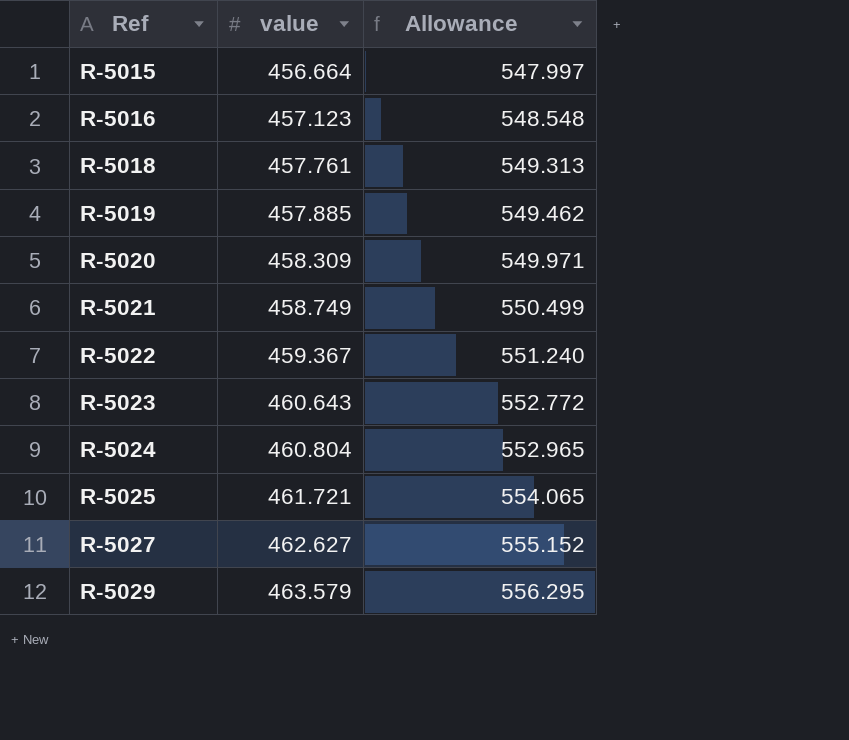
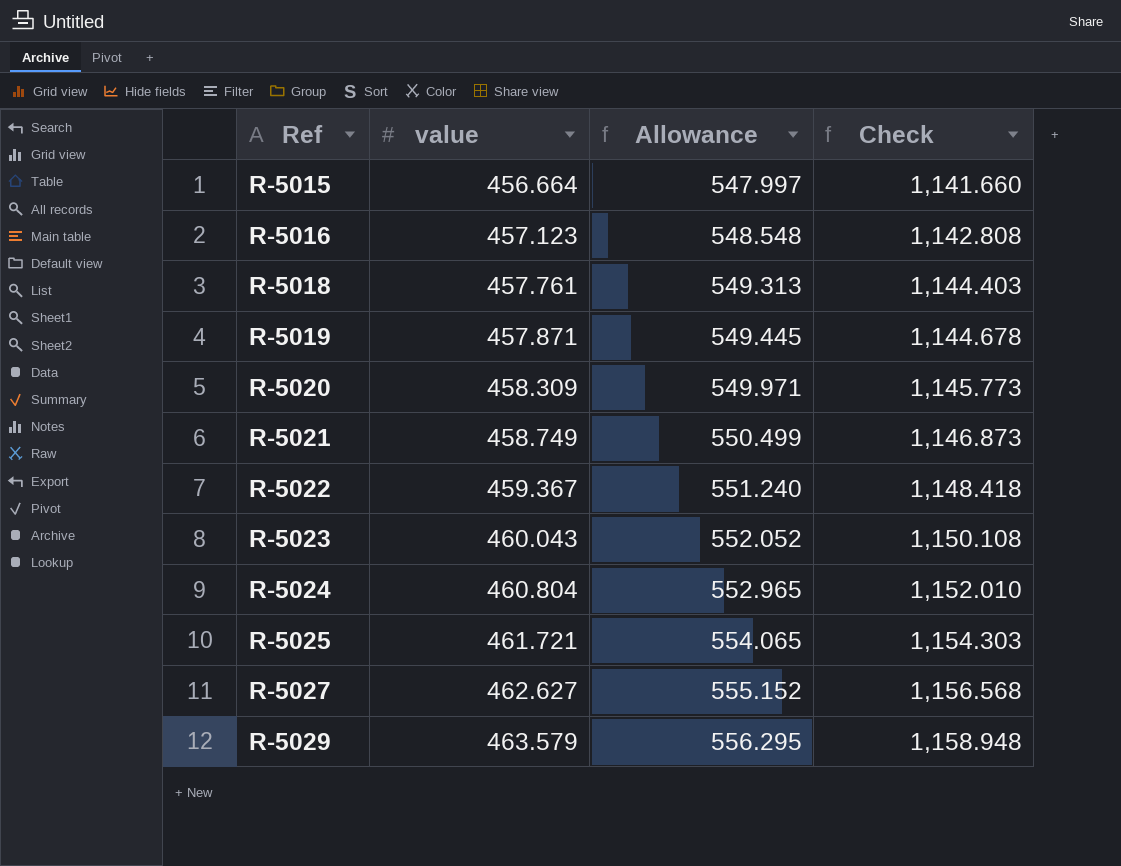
column Check | formula: none -> [value] * 2.5
R-5019 | value: 457.885 -> 457.871
R-5019 | Allowance: 549.462 -> 549.445
R-5023 | value: 460.643 -> 460.043
R-5023 | Allowance: 552.772 -> 552.052

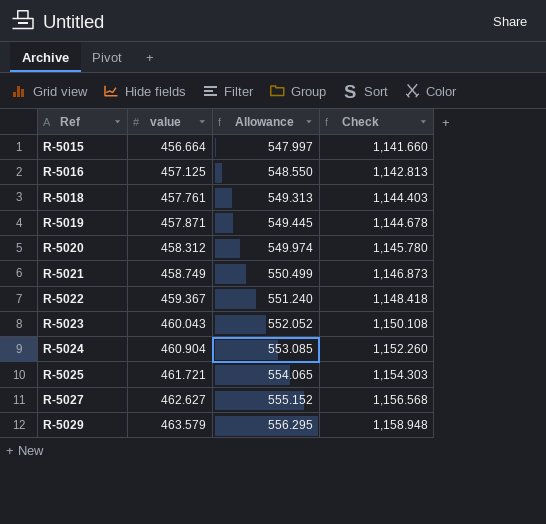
R-5016 | value: 457.123 -> 457.125
R-5016 | Allowance: 548.548 -> 548.550
R-5016 | Check: 1,142.808 -> 1,142.813
R-5020 | value: 458.309 -> 458.312
R-5020 | Allowance: 549.971 -> 549.974
R-5020 | Check: 1,145.773 -> 1,145.780
R-5024 | value: 460.804 -> 460.904
R-5024 | Allowance: 552.965 -> 553.085
R-5024 | Check: 1,152.010 -> 1,152.260

